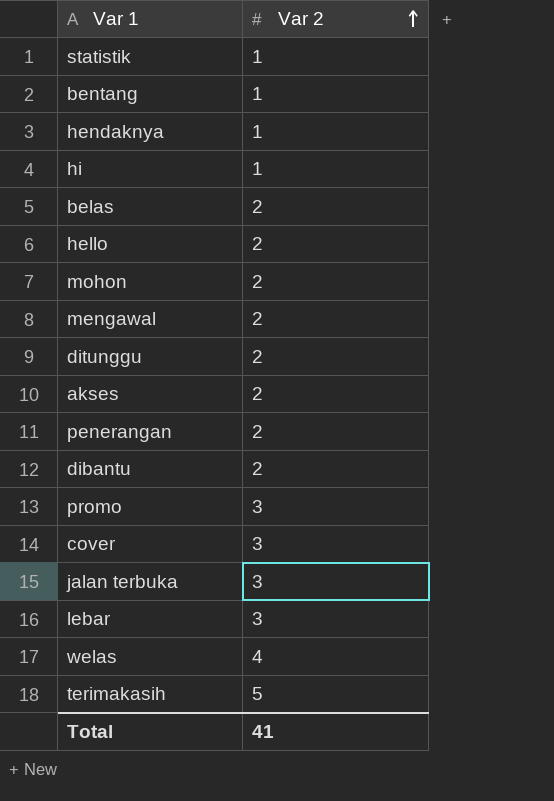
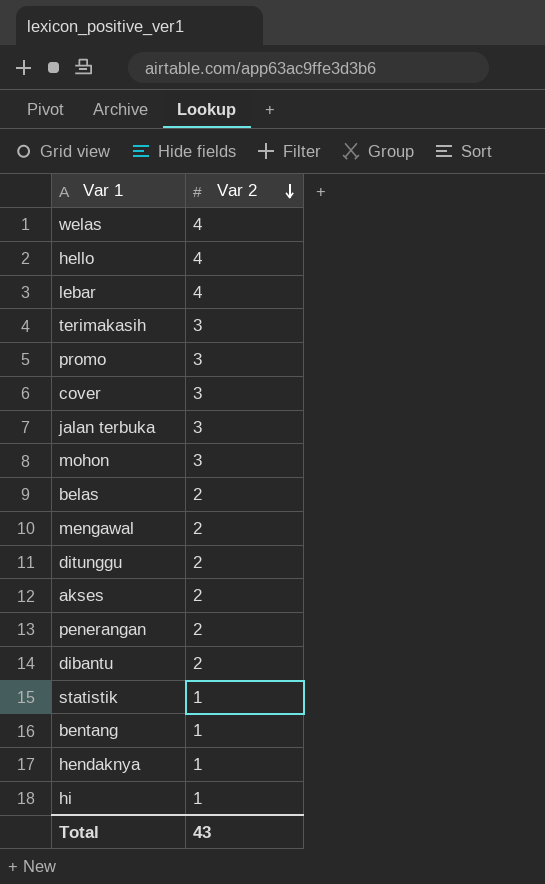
row order: Var 2 ascending -> Var 2 descending
hello | Var 2: 2 -> 4
lebar | Var 2: 3 -> 4
terimakasih | Var 2: 5 -> 3
mohon | Var 2: 2 -> 3
Total | Var 2: 41 -> 43

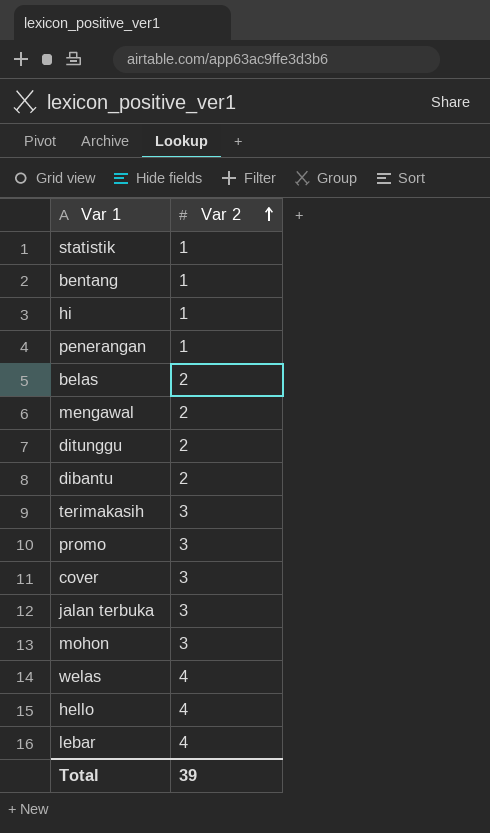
row order: Var 2 descending -> Var 2 ascending
row akses: 2 -> none
row hendaknya: 1 -> none
penerangan | Var 2: 2 -> 1
Total | Var 2: 43 -> 39

